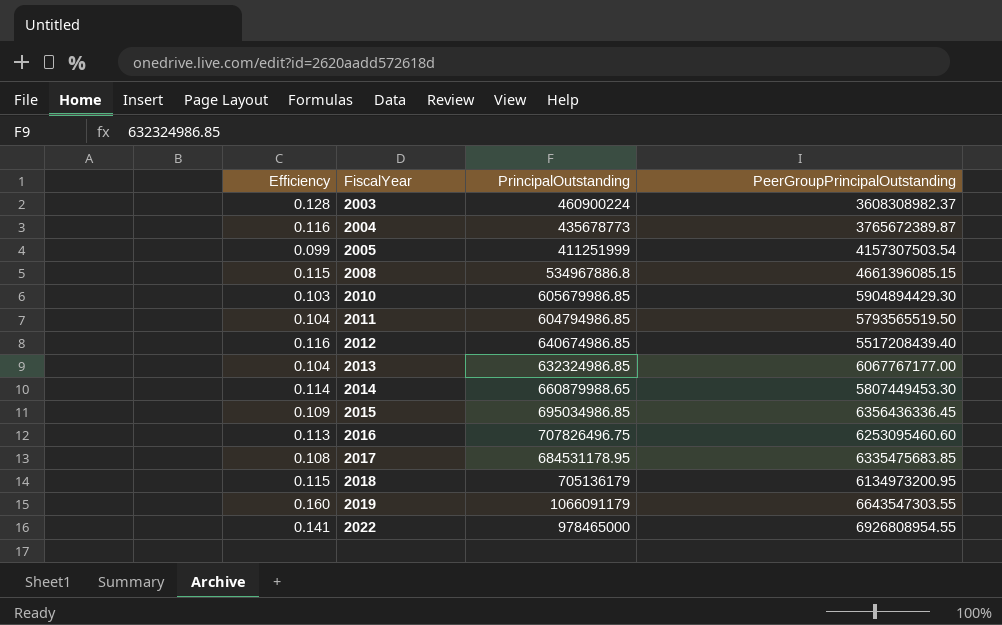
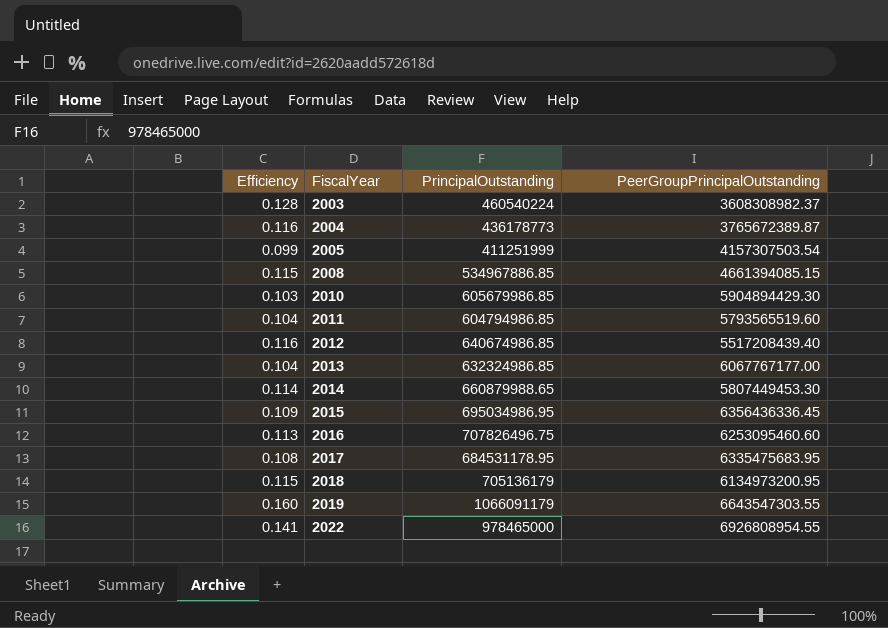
2003 | PrincipalOutstanding: 460900224 -> 460540224
2004 | PrincipalOutstanding: 435678773 -> 436178773
2008 | PrincipalOutstanding: 534967886.8 -> 534967886.85
2008 | PeerGroupPrincipalOutstanding: 4661396085.15 -> 4661394085.15
2011 | PeerGroupPrincipalOutstanding: 5793565519.50 -> 5793565519.60
2015 | PrincipalOutstanding: 695034986.85 -> 695034986.95
2017 | PeerGroupPrincipalOutstanding: 6335475683.85 -> 6335475683.95

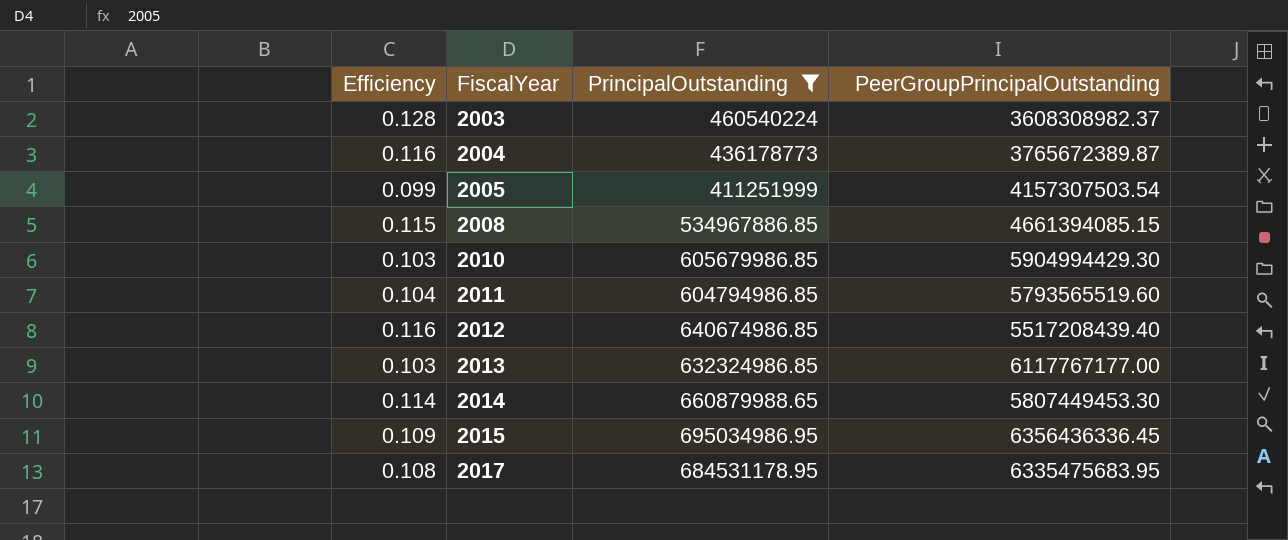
filter: none -> PrincipalOutstanding <= 695034986.95
2010 | PeerGroupPrincipalOutstanding: 5904894429.30 -> 5904994429.30
2013 | Efficiency: 0.104 -> 0.103
2013 | PeerGroupPrincipalOutstanding: 6067767177.00 -> 6117767177.00

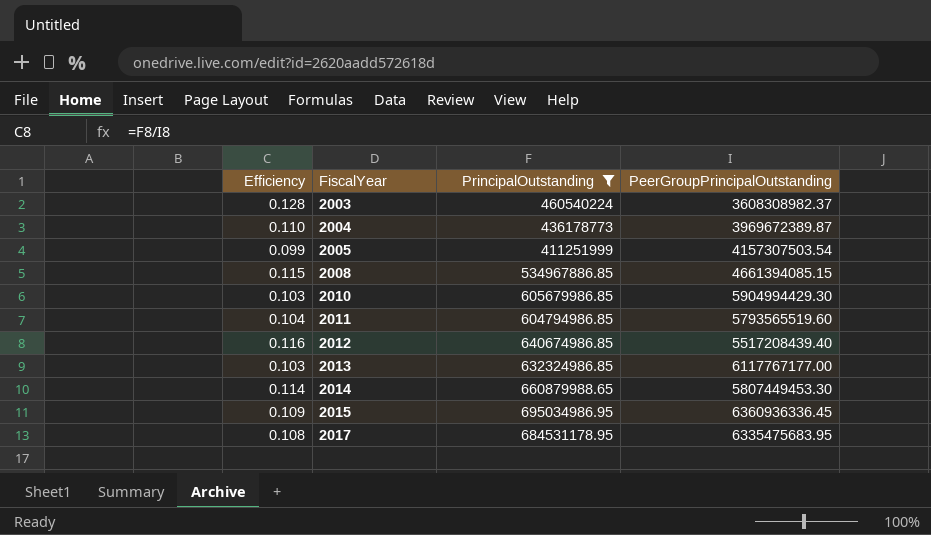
2004 | Efficiency: 0.116 -> 0.110
2004 | PeerGroupPrincipalOutstanding: 3765672389.87 -> 3969672389.87
2015 | PeerGroupPrincipalOutstanding: 6356436336.45 -> 6360936336.45

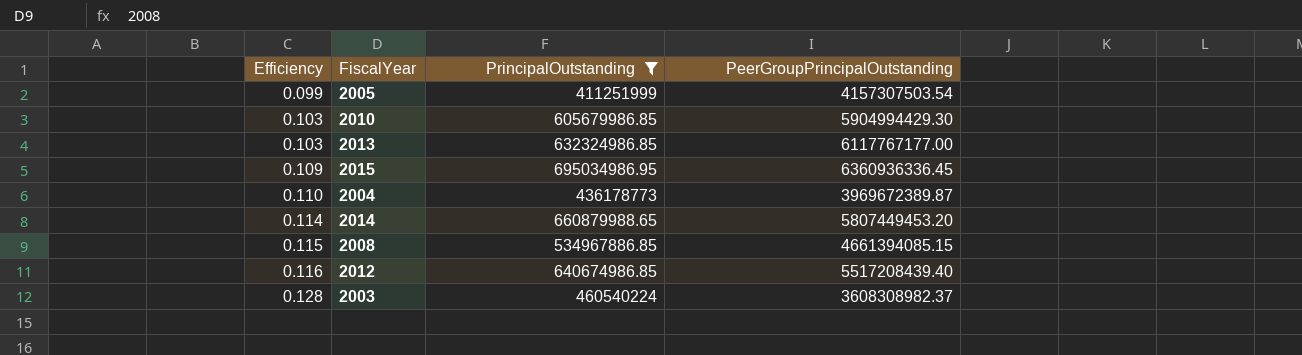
row order: FiscalYear ascending -> Efficiency ascending
row 2011: 0.104 | 604794986.85 | 5793565519.60 -> none
row 2017: 0.108 | 684531178.95 | 6335475683.95 -> none
2014 | PeerGroupPrincipalOutstanding: 5807449453.30 -> 5807449453.20

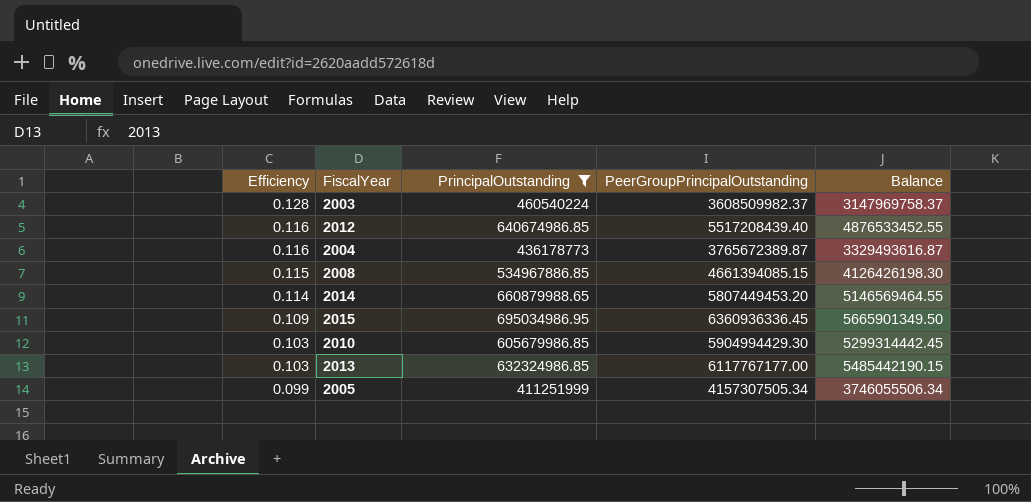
row order: Efficiency ascending -> Efficiency descending
column Balance | formula: none -> [PeerGroupPrincipalOutstanding] - [PrincipalOutstanding]
2003 | PeerGroupPrincipalOutstanding: 3608308982.37 -> 3608509982.37
2004 | Efficiency: 0.110 -> 0.116
2004 | PeerGroupPrincipalOutstanding: 3969672389.87 -> 3765672389.87
2005 | PeerGroupPrincipalOutstanding: 4157307503.54 -> 4157307505.34

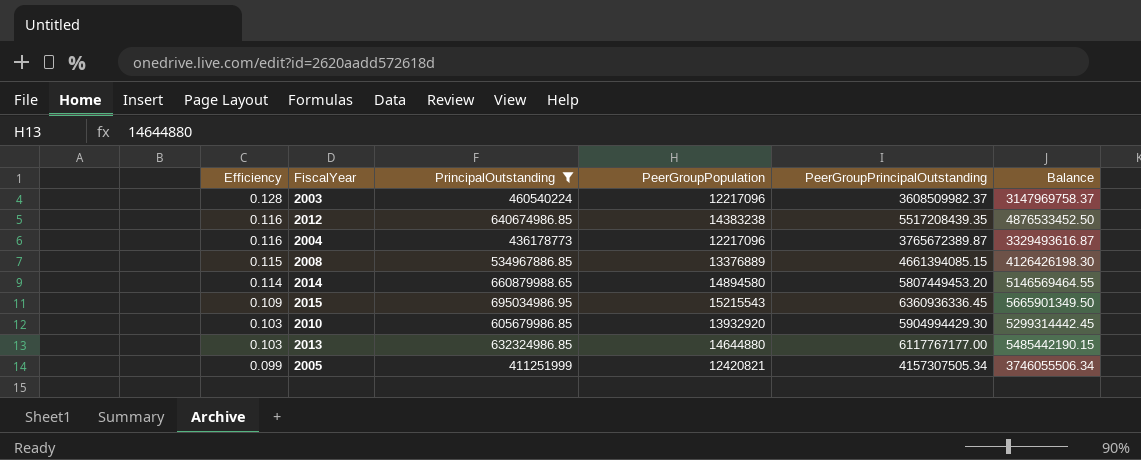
column PeerGroupPopulation | position: none -> 4
2012 | PeerGroupPrincipalOutstanding: 5517208439.40 -> 5517208439.35
2012 | Balance: 4876533452.55 -> 4876533452.50

